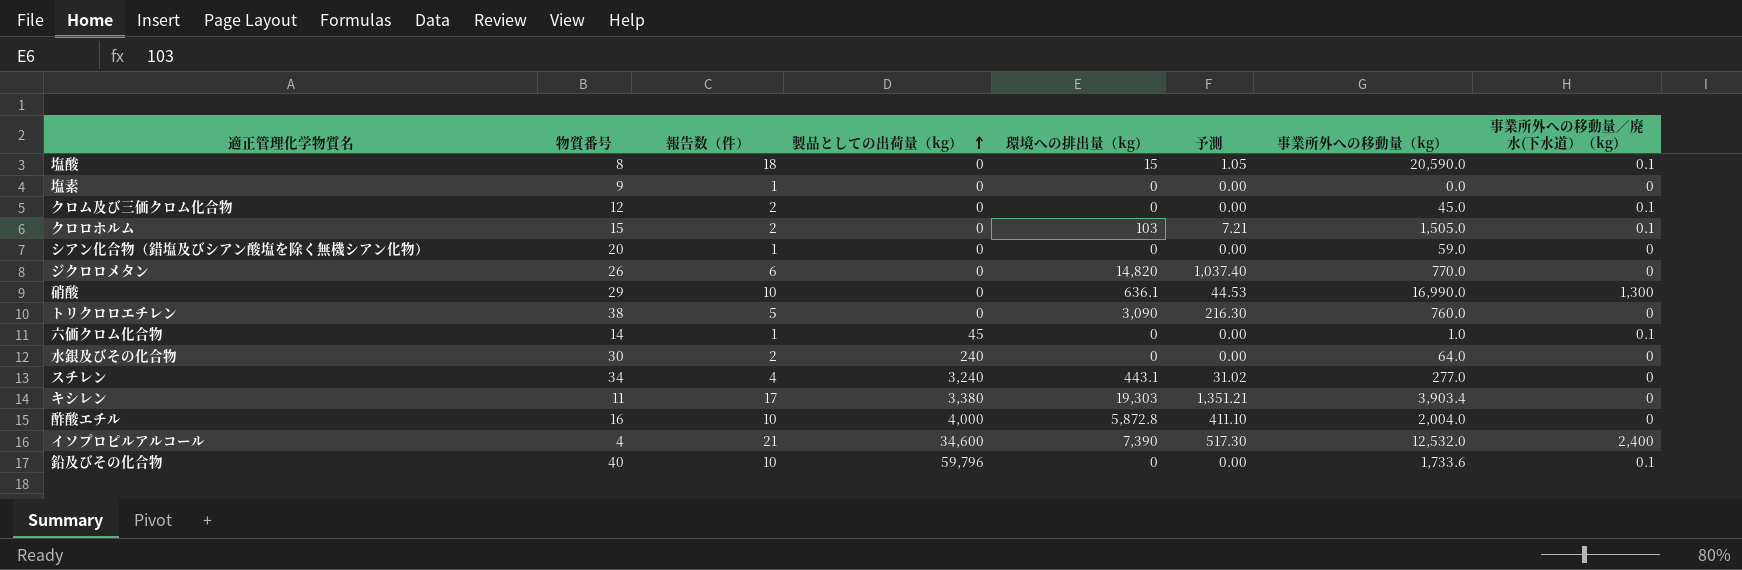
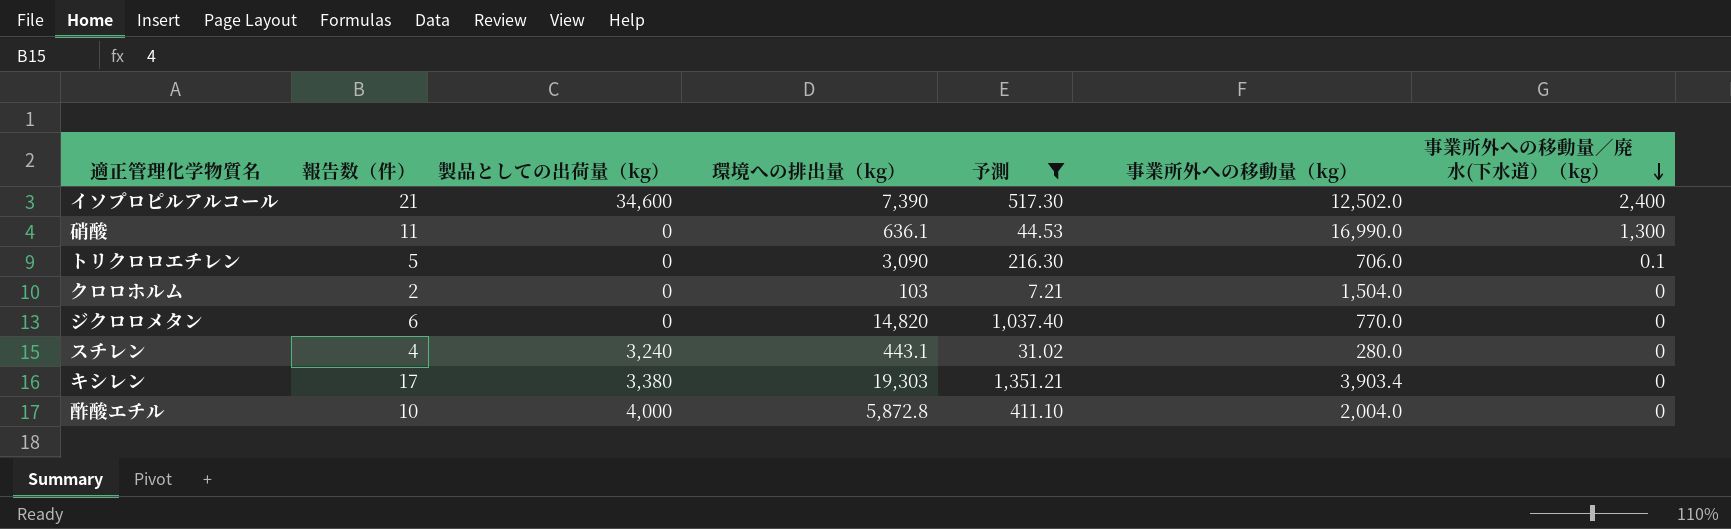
filter: none -> 予測 >= 7.21
row order: 製品としての出荷量（kg） ascending -> 事業所外への移動量／廃水(下水道）（kg） descending
column 物質番号 | position: 2 -> none
イソプロピルアルコール | 事業所外への移動量（kg）: 12,532.0 -> 12,502.0
硝酸 | 報告数（件）: 10 -> 11
トリクロロエチレン | 事業所外への移動量（kg）: 760.0 -> 706.0
トリクロロエチレン | 事業所外への移動量／廃水(下水道）（kg）: 0 -> 0.1
クロロホルム | 事業所外への移動量（kg）: 1,505.0 -> 1,504.0
クロロホルム | 事業所外への移動量／廃水(下水道）（kg）: 0.1 -> 0
スチレン | 事業所外への移動量（kg）: 277.0 -> 280.0

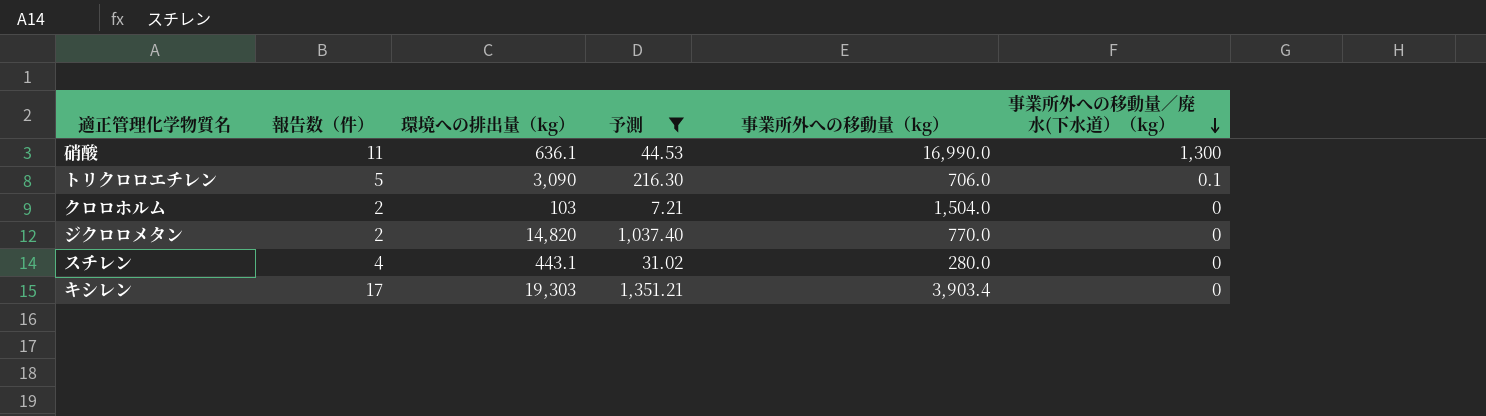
column 製品としての出荷量（kg） | position: 3 -> none
row イソプロピルアルコール: 21 | 34,600 | 7,390 | 517.30 | 12,502.0 | 2,400 -> none
row 酢酸エチル: 10 | 4,000 | 5,872.8 | 411.10 | 2,004.0 | 0 -> none
ジクロロメタン | 報告数（件）: 6 -> 2

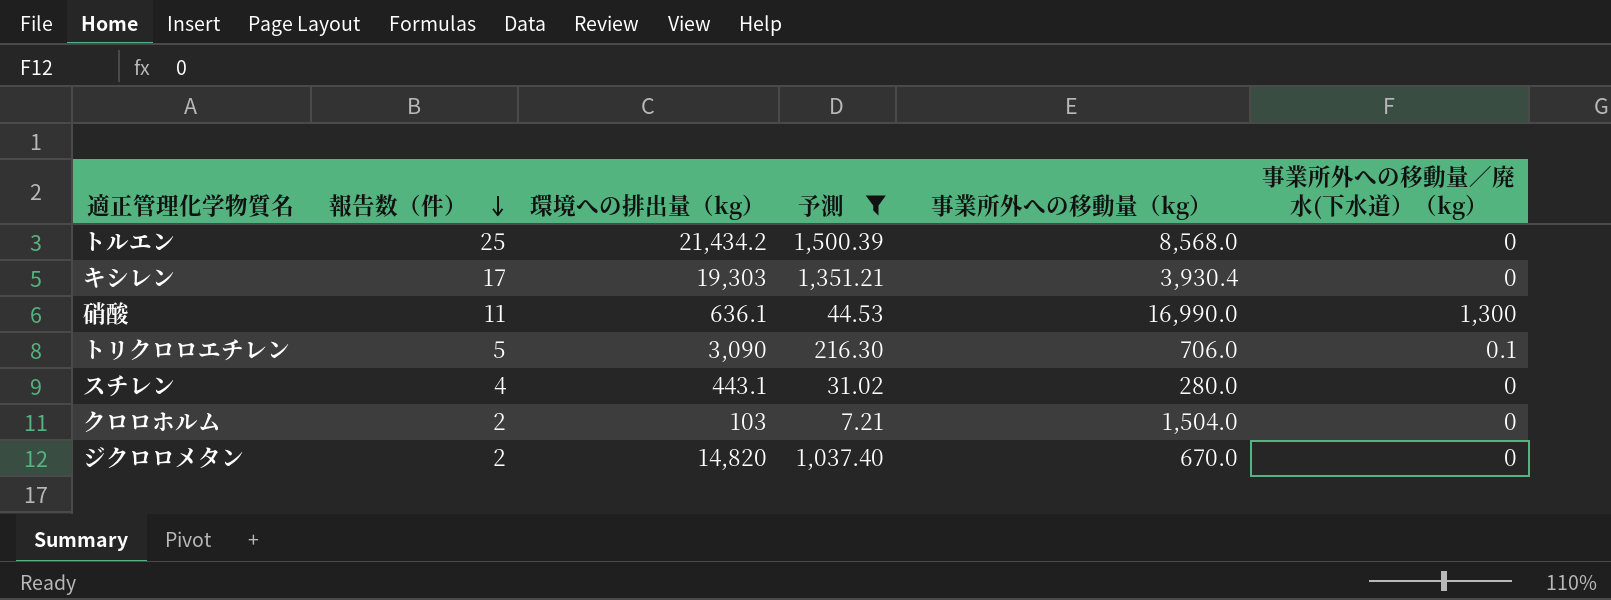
row order: 事業所外への移動量／廃水(下水道）（kg） descending -> 報告数（件） descending
row トルエン: none -> 25 | 21,434.2 | 1,500.39 | 8,568.0 | 0
キシレン | 事業所外への移動量（kg）: 3,903.4 -> 3,930.4
ジクロロメタン | 事業所外への移動量（kg）: 770.0 -> 670.0

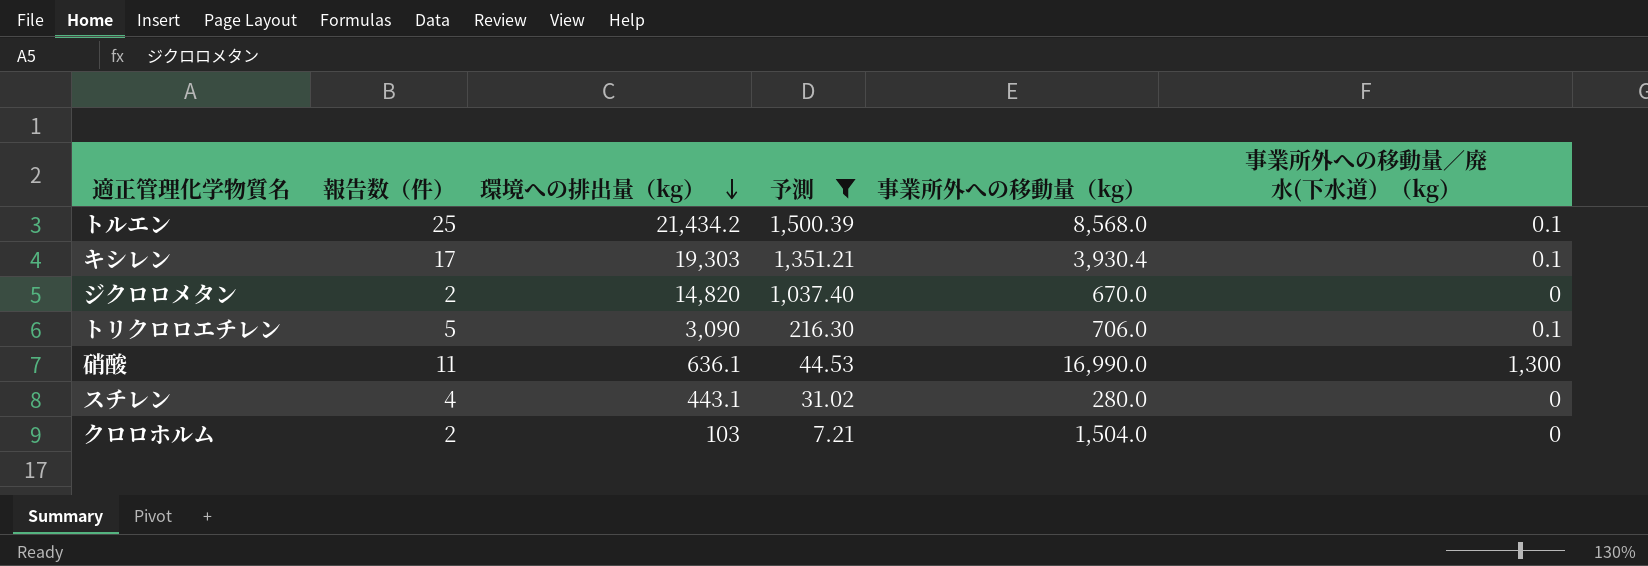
row order: 報告数（件） descending -> 環境への排出量（kg） descending
トルエン | 事業所外への移動量／廃水(下水道）（kg）: 0 -> 0.1
キシレン | 事業所外への移動量／廃水(下水道）（kg）: 0 -> 0.1

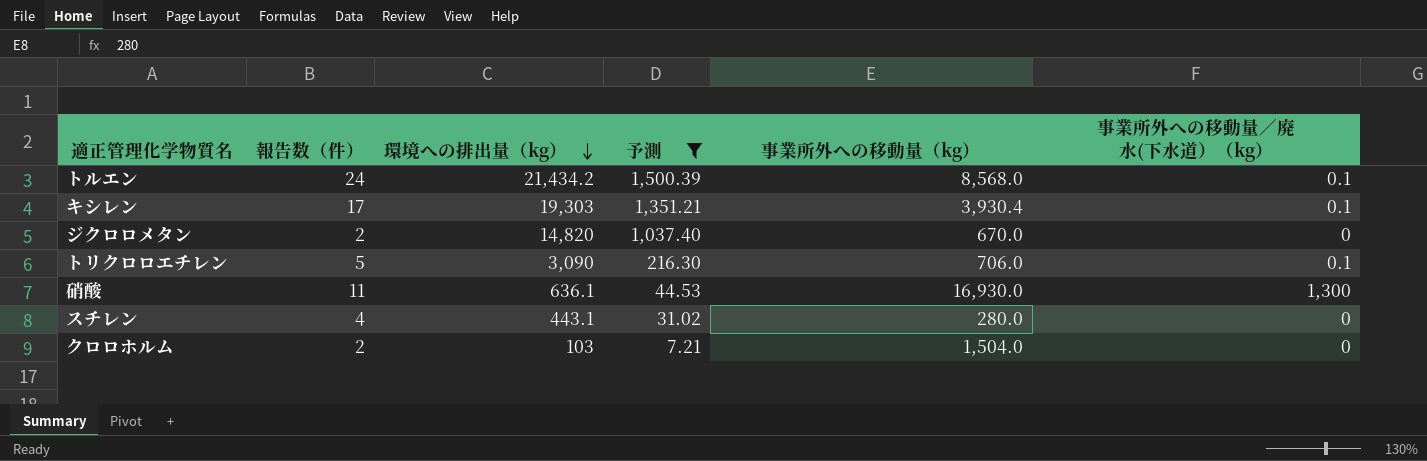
トルエン | 報告数（件）: 25 -> 24
硝酸 | 事業所外への移動量（kg）: 16,990.0 -> 16,930.0

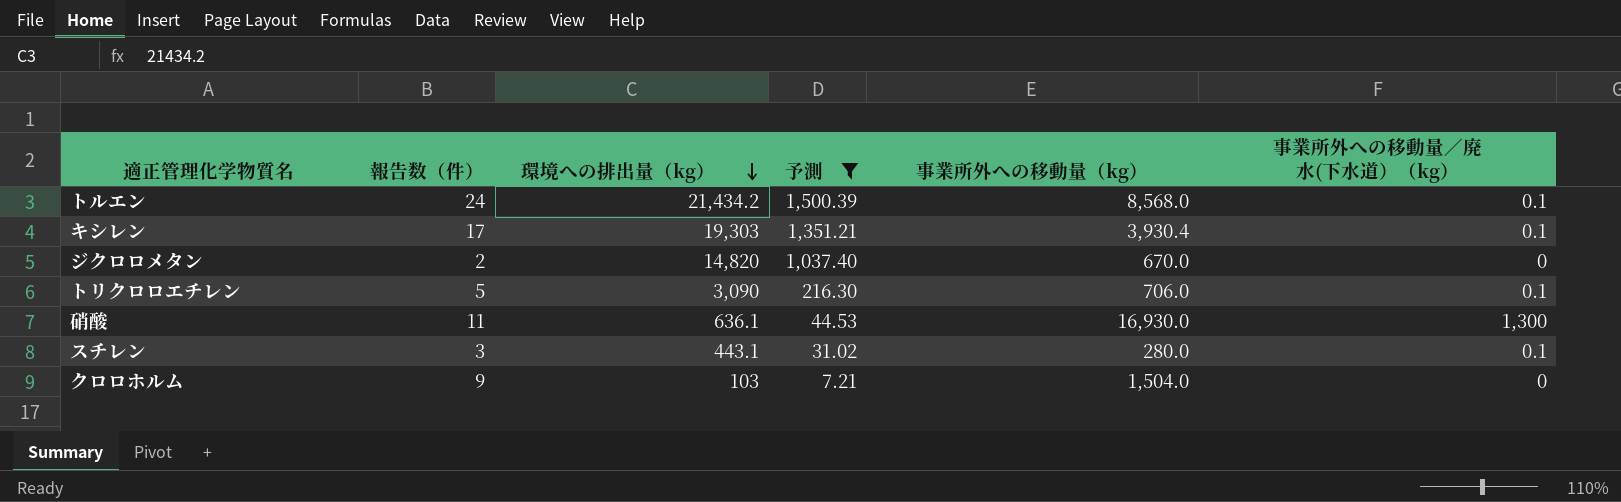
スチレン | 報告数（件）: 4 -> 3
スチレン | 事業所外への移動量／廃水(下水道）（kg）: 0 -> 0.1
クロロホルム | 報告数（件）: 2 -> 9

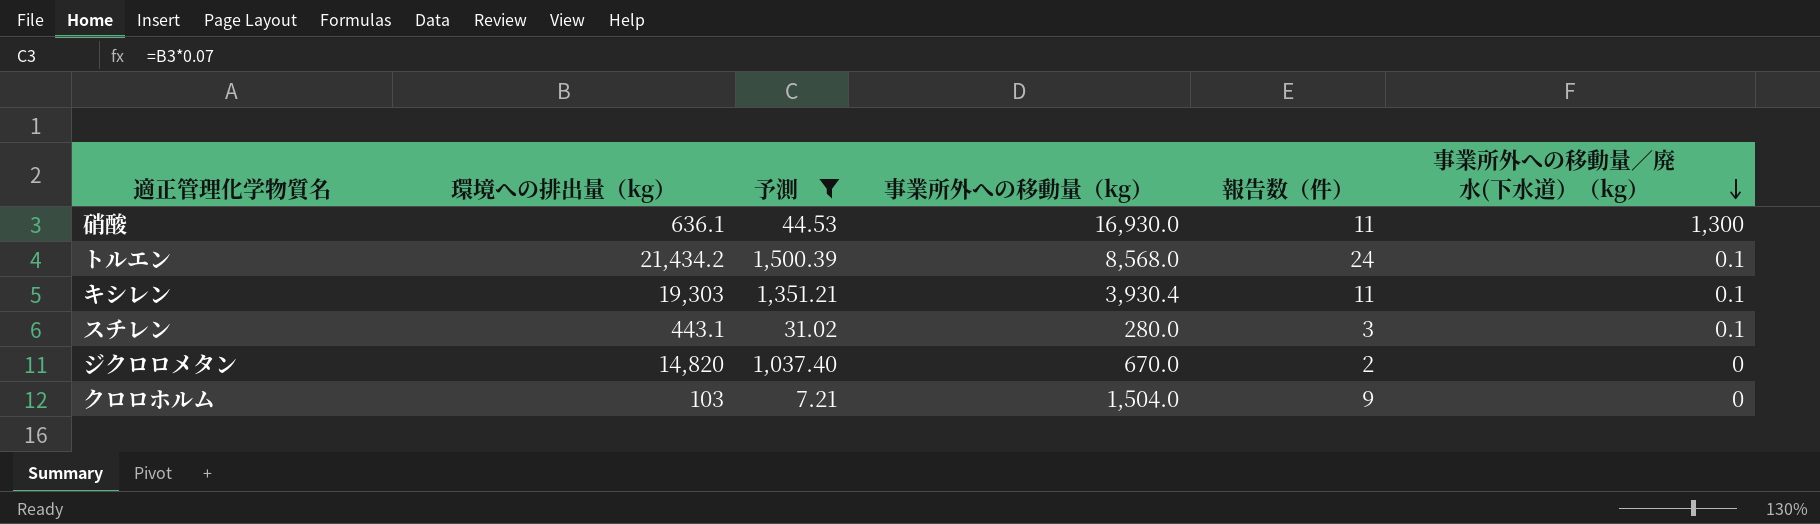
row order: 環境への排出量（kg） descending -> 事業所外への移動量／廃水(下水道）（kg） descending
column 報告数（件） | position: 2 -> 5
row トリクロロエチレン: 5 | 3,090 | 216.30 | 706.0 | 0.1 -> none
キシレン | 報告数（件）: 17 -> 11

